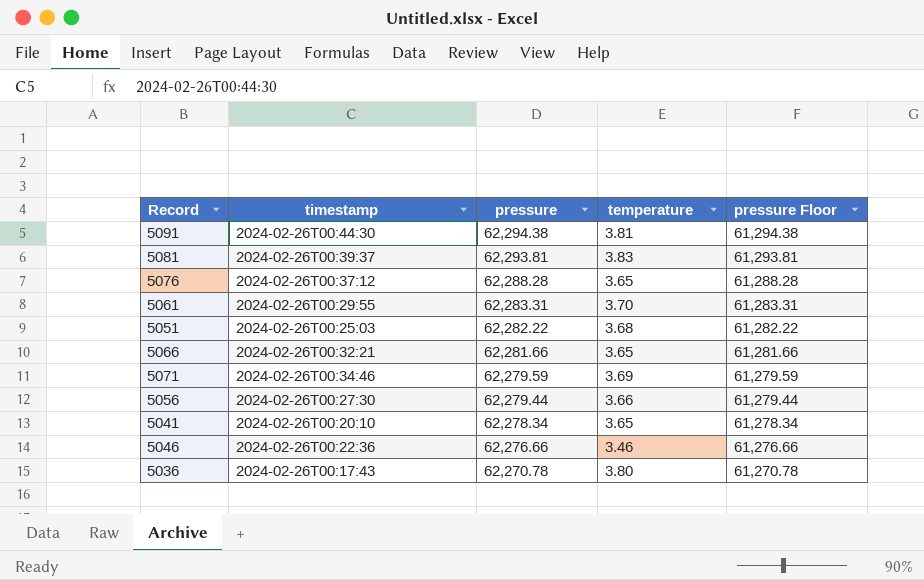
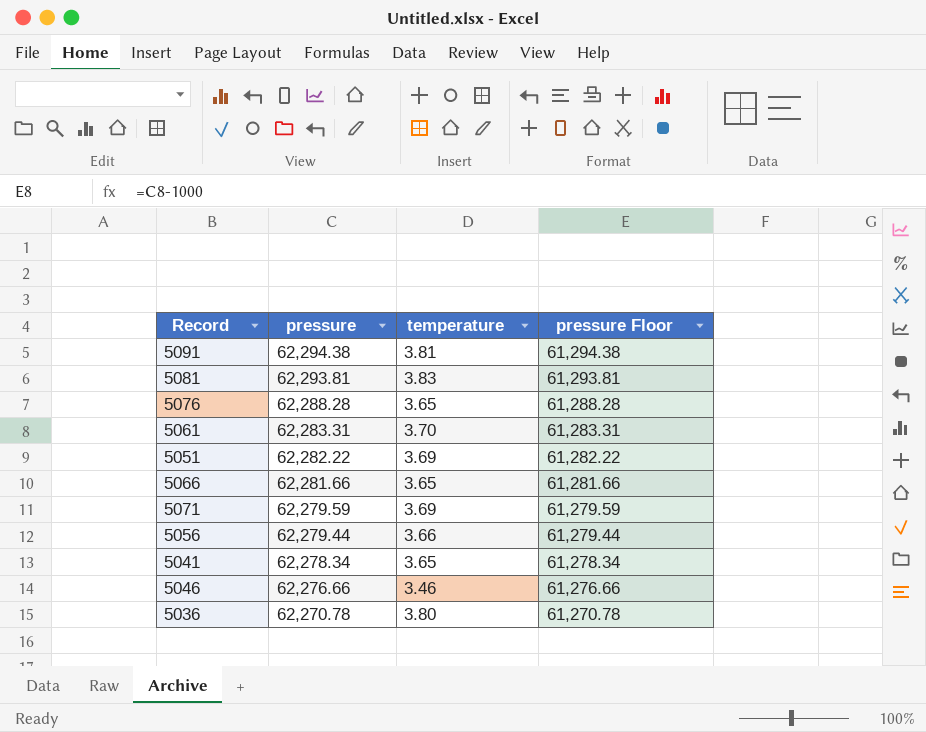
column timestamp | position: 2 -> none
5051 | temperature: 3.68 -> 3.69

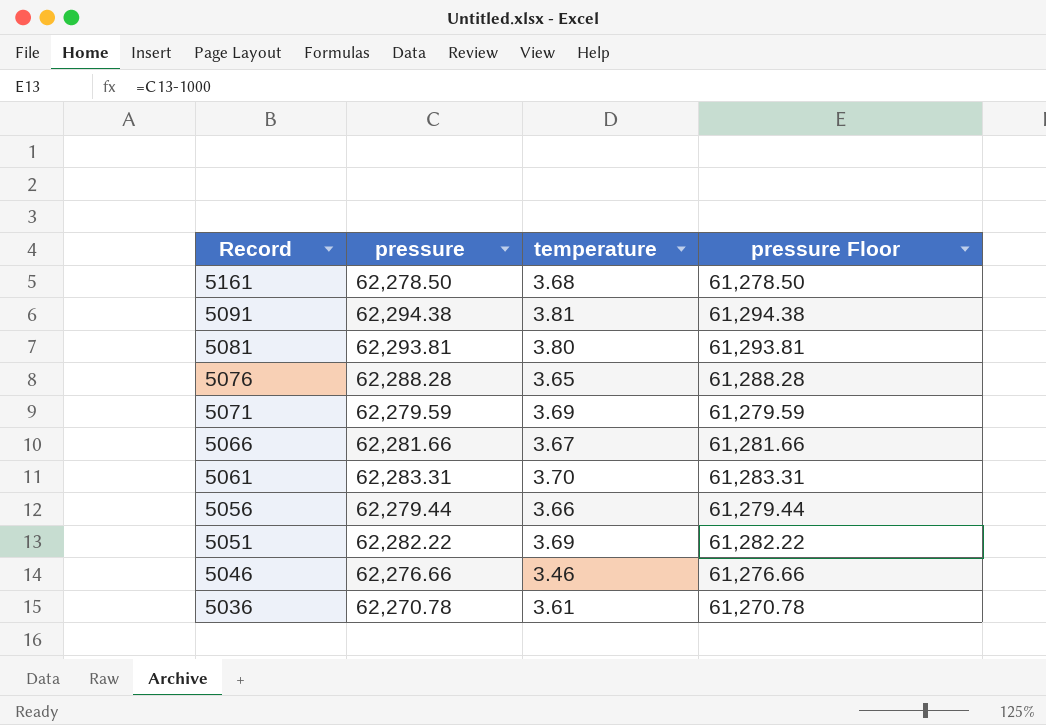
row order: pressure descending -> Record descending
row 5041: 62,278.34 | 3.65 | 61,278.34 -> none
row 5161: none -> 62,278.50 | 3.68 | 61,278.50
5081 | temperature: 3.83 -> 3.80
5066 | temperature: 3.65 -> 3.67
5036 | temperature: 3.80 -> 3.61

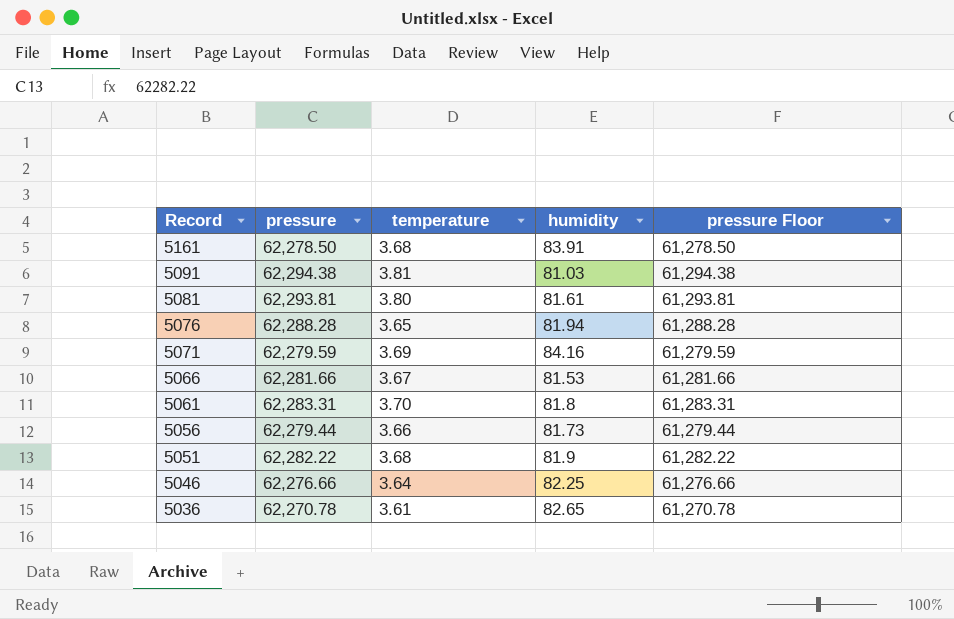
column humidity | position: none -> 4
5051 | temperature: 3.69 -> 3.68
5046 | temperature: 3.46 -> 3.64

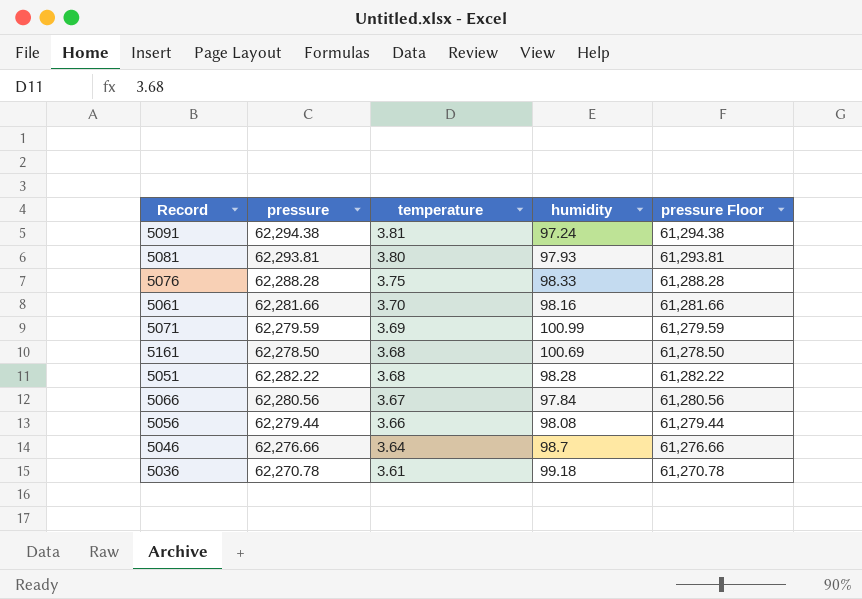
row order: Record descending -> temperature descending
5091 | humidity: 81.03 -> 97.24
5081 | humidity: 81.61 -> 97.93
5076 | temperature: 3.65 -> 3.75
5076 | humidity: 81.94 -> 98.33
5061 | pressure: 62,283.31 -> 62,281.66
5061 | humidity: 81.8 -> 98.16
5061 | pressure Floor: 61,283.31 -> 61,281.66
5071 | humidity: 84.16 -> 100.99
5161 | humidity: 83.91 -> 100.69
5051 | humidity: 81.9 -> 98.28
5066 | pressure: 62,281.66 -> 62,280.56
5066 | humidity: 81.53 -> 97.84
5066 | pressure Floor: 61,281.66 -> 61,280.56
5056 | humidity: 81.73 -> 98.08
5046 | humidity: 82.25 -> 98.7
5036 | humidity: 82.65 -> 99.18

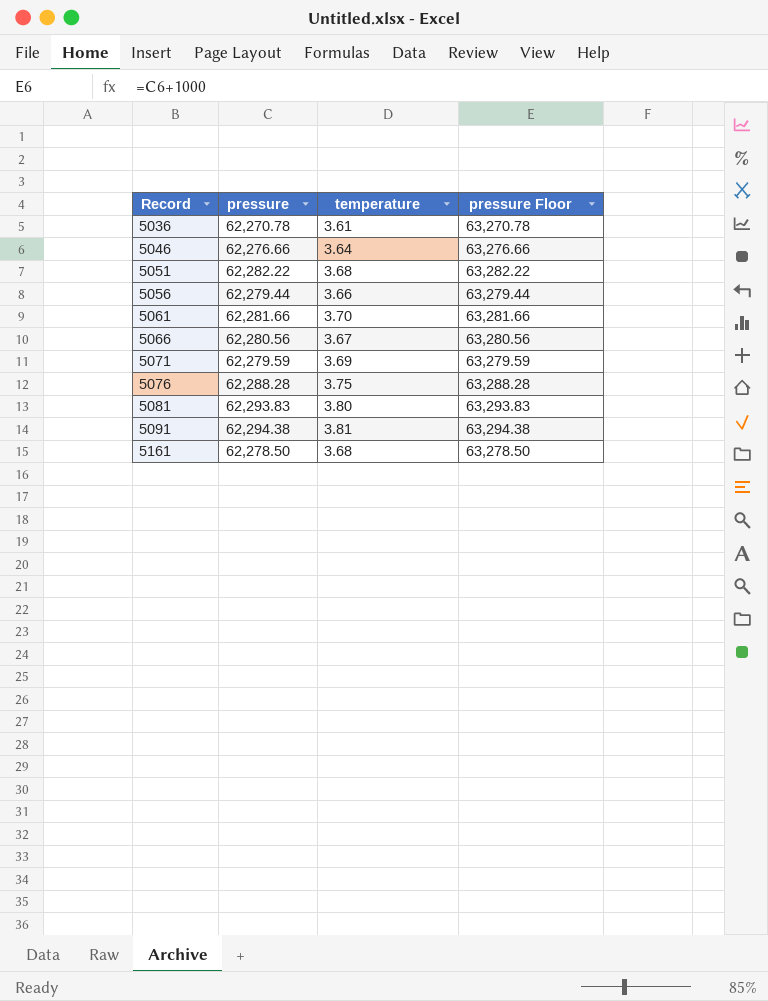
row order: temperature descending -> Record ascending
column humidity | position: 4 -> none
column pressure Floor | formula: [pressure] - 1000 -> [pressure] + 1000
5081 | pressure: 62,293.81 -> 62,293.83

